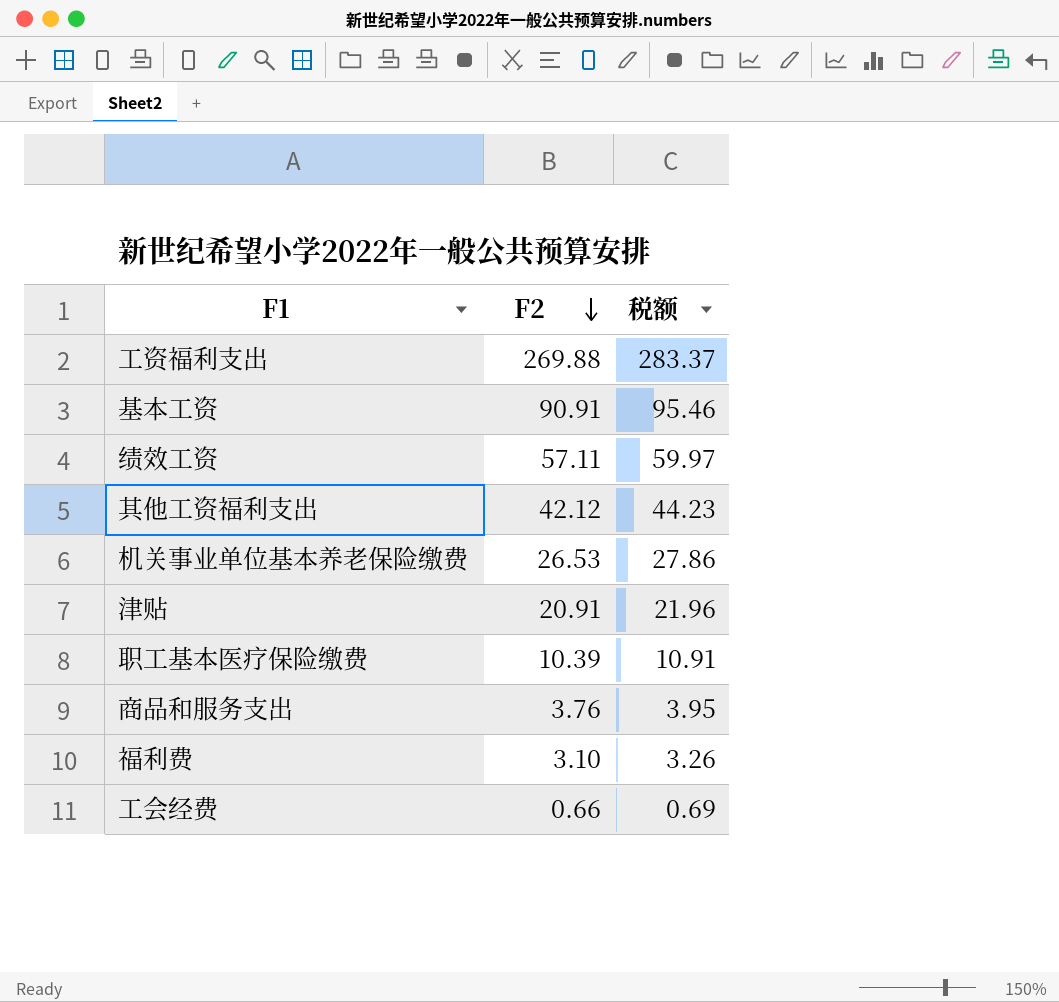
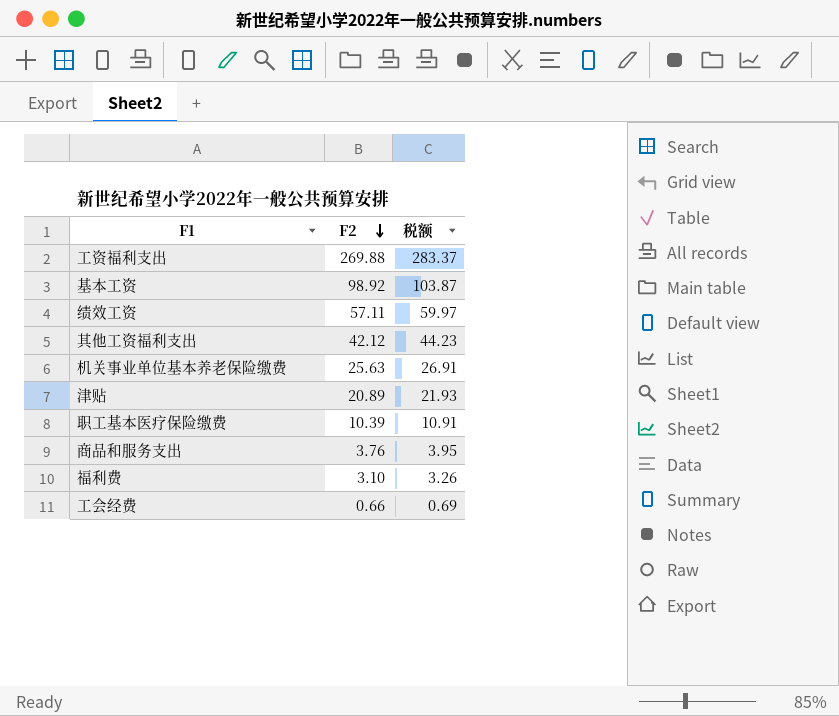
基本工资 | F2: 90.91 -> 98.92
基本工资 | 税额: 95.46 -> 103.87
机关事业单位基本养老保险缴费 | F2: 26.53 -> 25.63
机关事业单位基本养老保险缴费 | 税额: 27.86 -> 26.91
津贴 | F2: 20.91 -> 20.89
津贴 | 税额: 21.96 -> 21.93

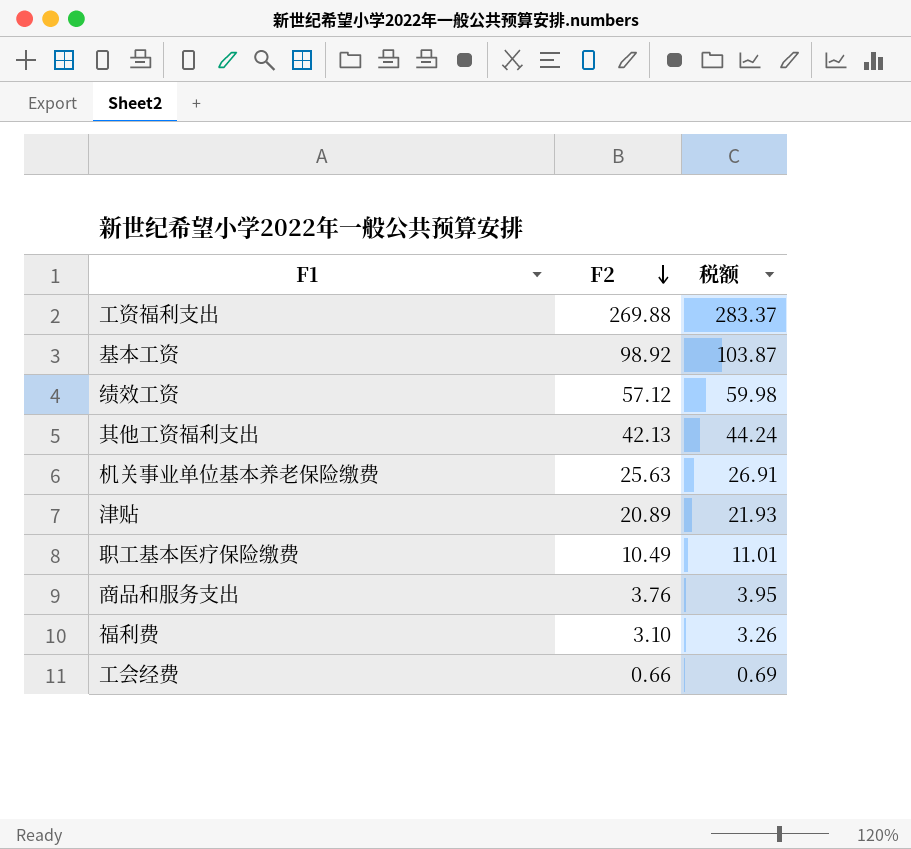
绩效工资 | F2: 57.11 -> 57.12
绩效工资 | 税额: 59.97 -> 59.98
其他工资福利支出 | F2: 42.12 -> 42.13
其他工资福利支出 | 税额: 44.23 -> 44.24
职工基本医疗保险缴费 | F2: 10.39 -> 10.49
职工基本医疗保险缴费 | 税额: 10.91 -> 11.01

